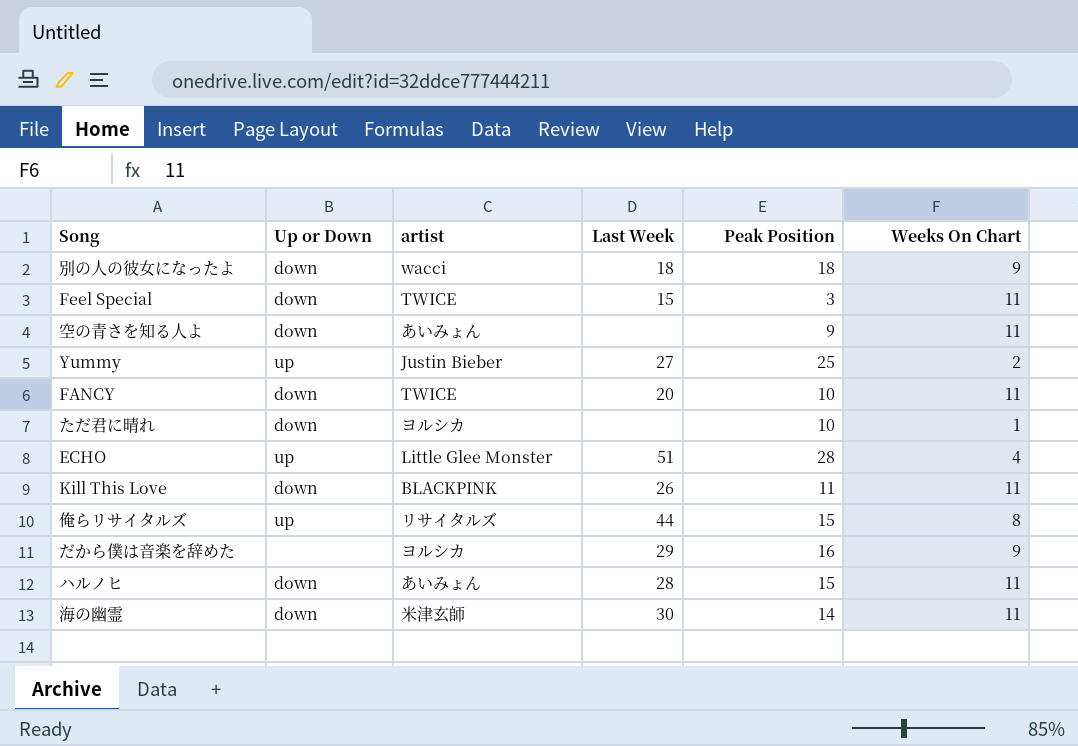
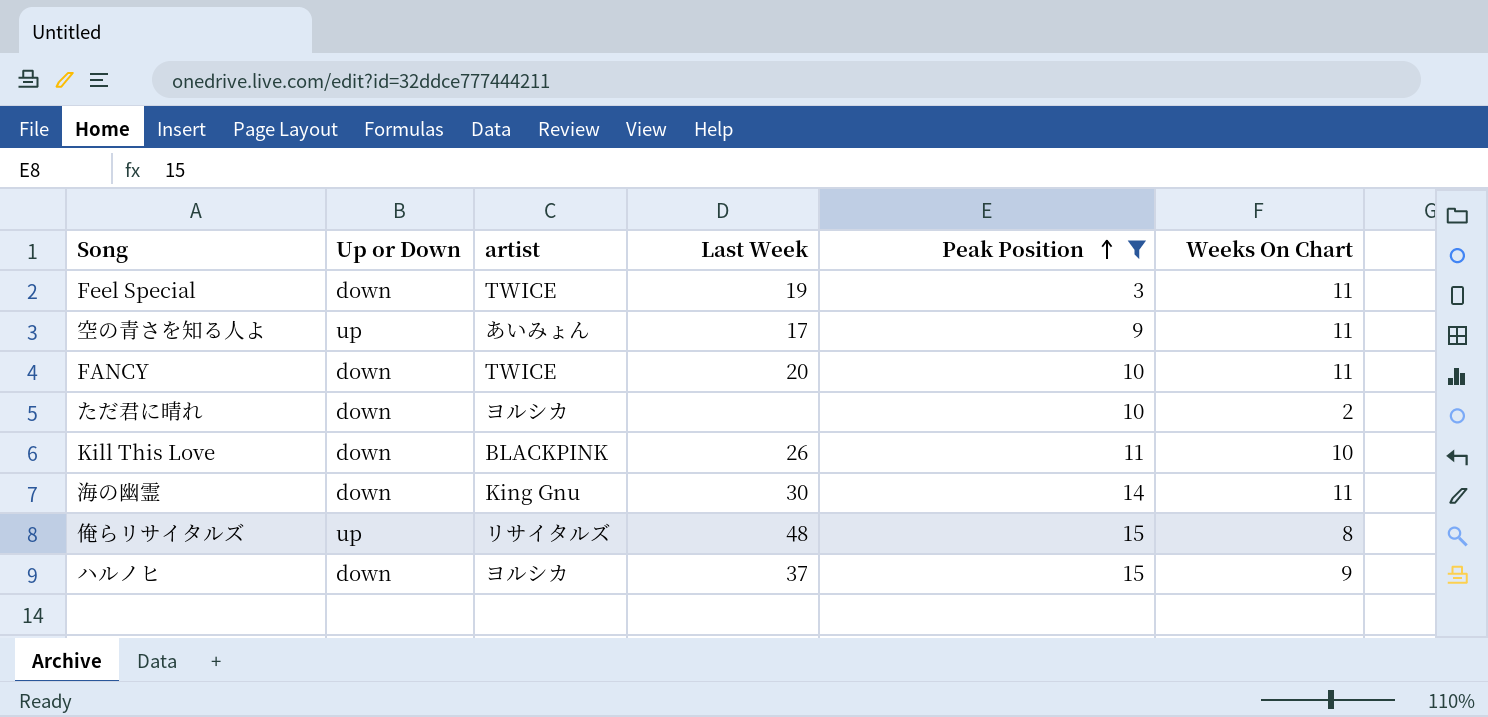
filter: none -> Peak Position <= 15
row order: none -> Peak Position ascending
Feel Special | Last Week: 15 -> 19
空の青さを知る人よ | Up or Down: down -> up
空の青さを知る人よ | Last Week: none -> 17
ただ君に晴れ | Weeks On Chart: 1 -> 2
Kill This Love | Weeks On Chart: 11 -> 10
海の幽霊 | artist: 米津玄師 -> King Gnu
俺らリサイタルズ | Last Week: 44 -> 48
ハルノヒ | artist: あいみょん -> ヨルシカ
ハルノヒ | Last Week: 28 -> 37
ハルノヒ | Weeks On Chart: 11 -> 9

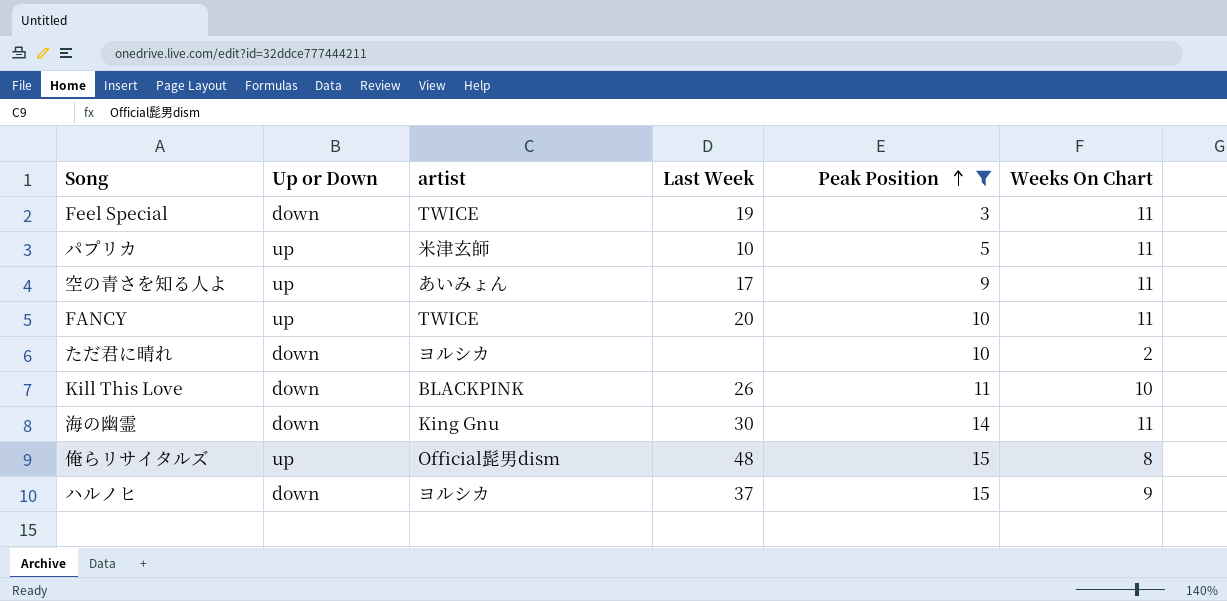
row パプリカ: none -> up | 米津玄師 | 10 | 5 | 11
FANCY | Up or Down: down -> up
俺らリサイタルズ | artist: リサイタルズ -> Official髭男dism

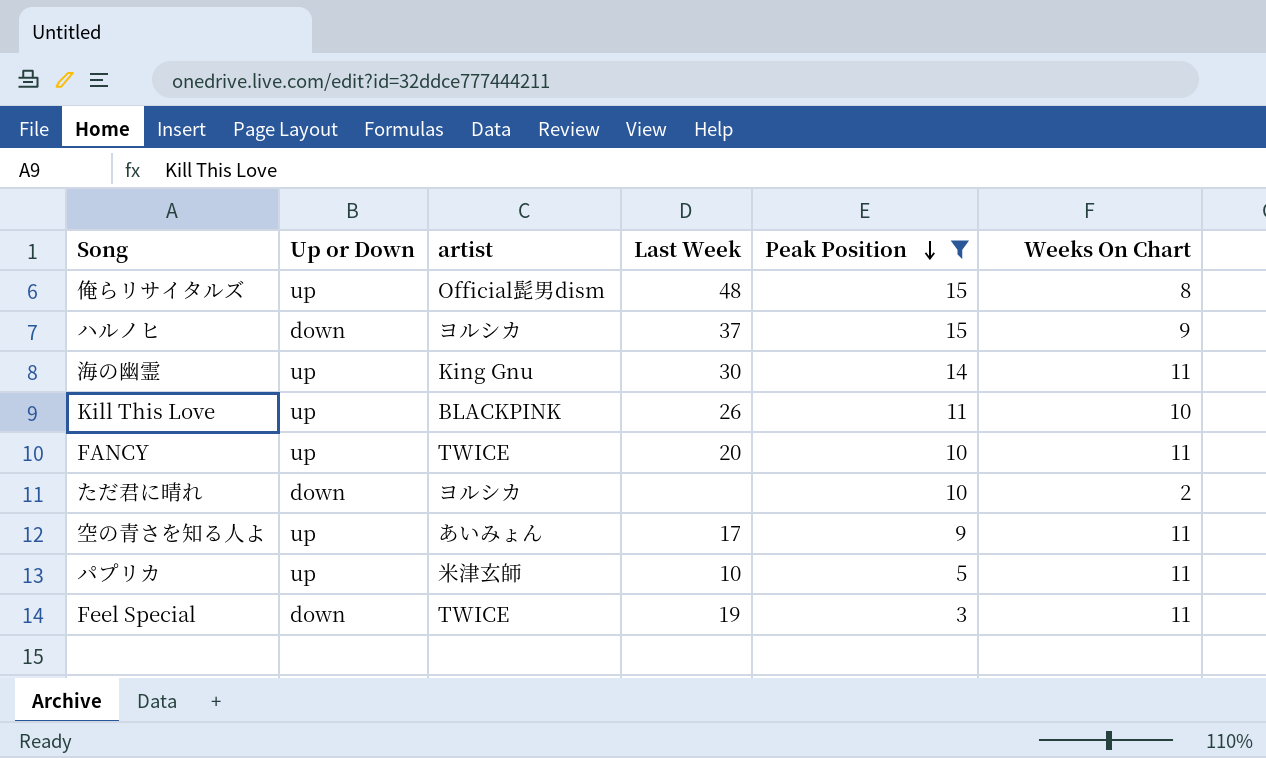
row order: Peak Position ascending -> Peak Position descending
海の幽霊 | Up or Down: down -> up
Kill This Love | Up or Down: down -> up

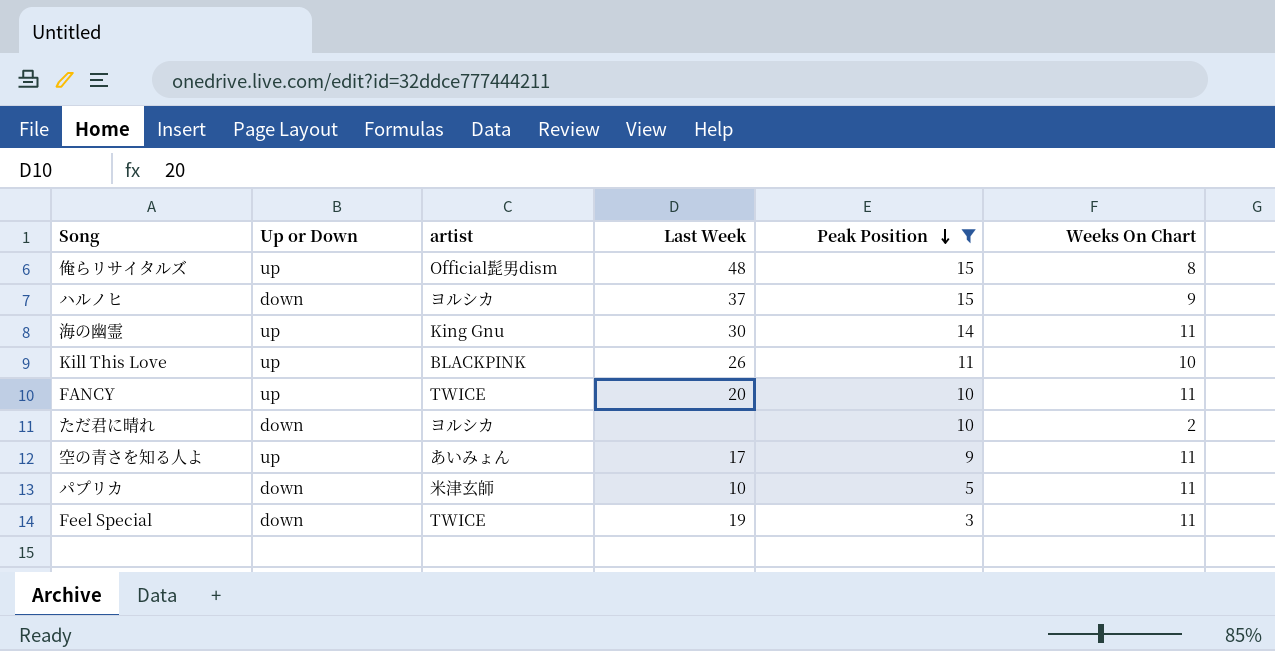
パプリカ | Up or Down: up -> down

